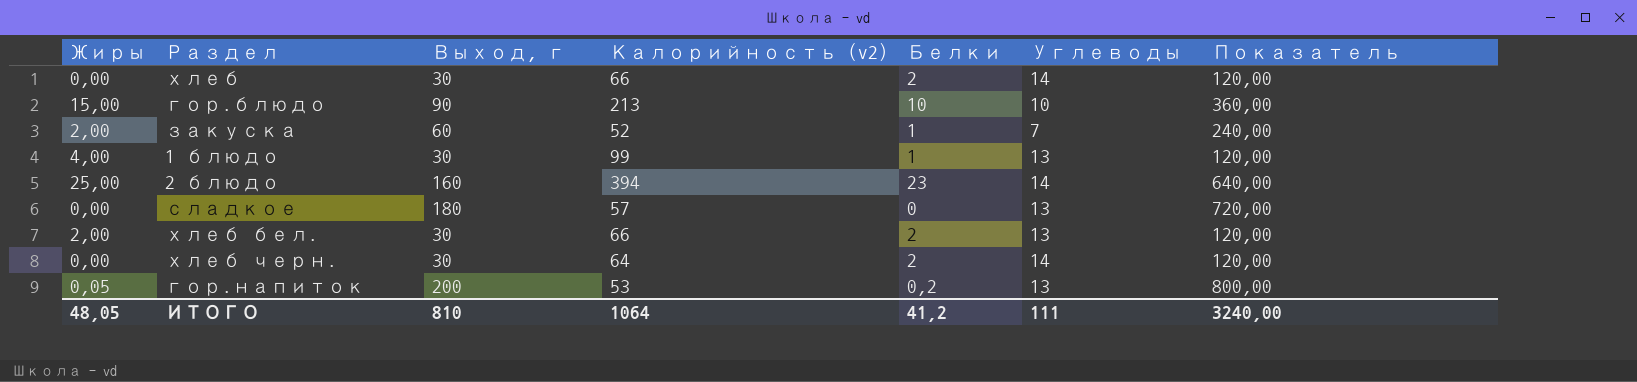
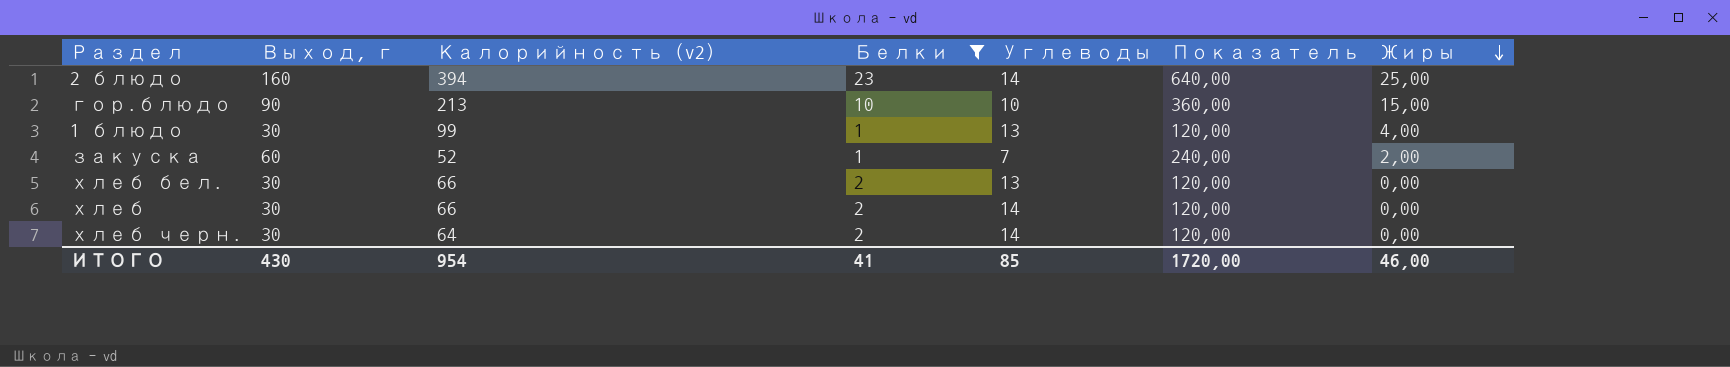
filter: none -> Белки >= 1
row order: none -> Жиры descending
column Жиры | position: 1 -> 7
хлеб бел. | Жиры: 2,00 -> 0,00
ИТОГО | Выход, г: 810 -> 430
ИТОГО | Калорийность (v2): 1064 -> 954
ИТОГО | Белки: 41,2 -> 41
ИТОГО | Углеводы: 111 -> 85
ИТОГО | Показатель: 3240,00 -> 1720,00
ИТОГО | Жиры: 48,05 -> 46,00

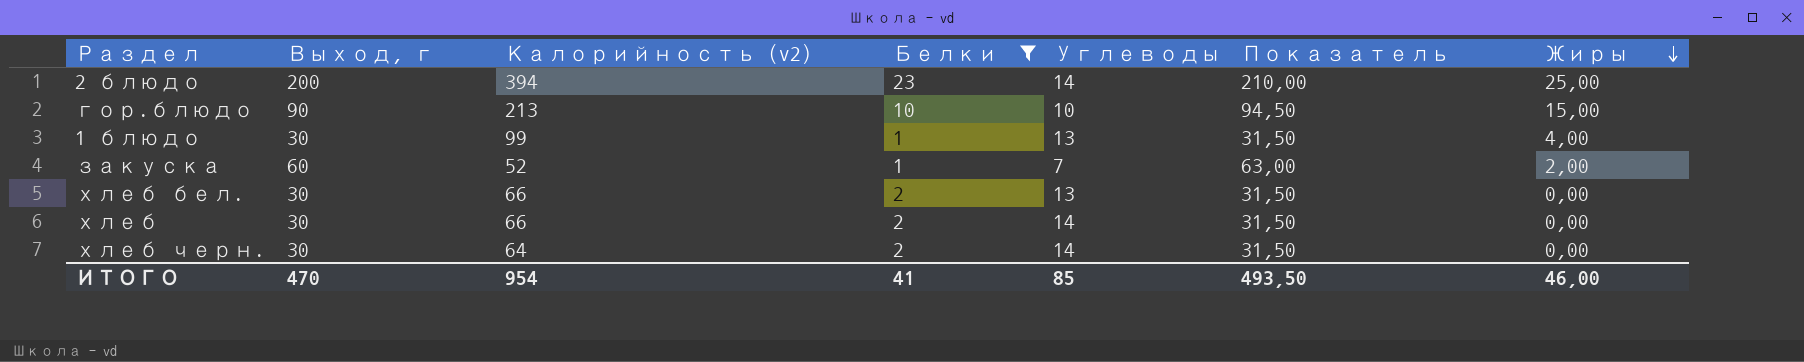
column Показатель | formula: [Выход, г] * 4 -> [Выход, г] * 1,05
2 блюдо | Выход, г: 160 -> 200
ИТОГО | Выход, г: 430 -> 470
ИТОГО | Показатель: 1720,00 -> 493,50

